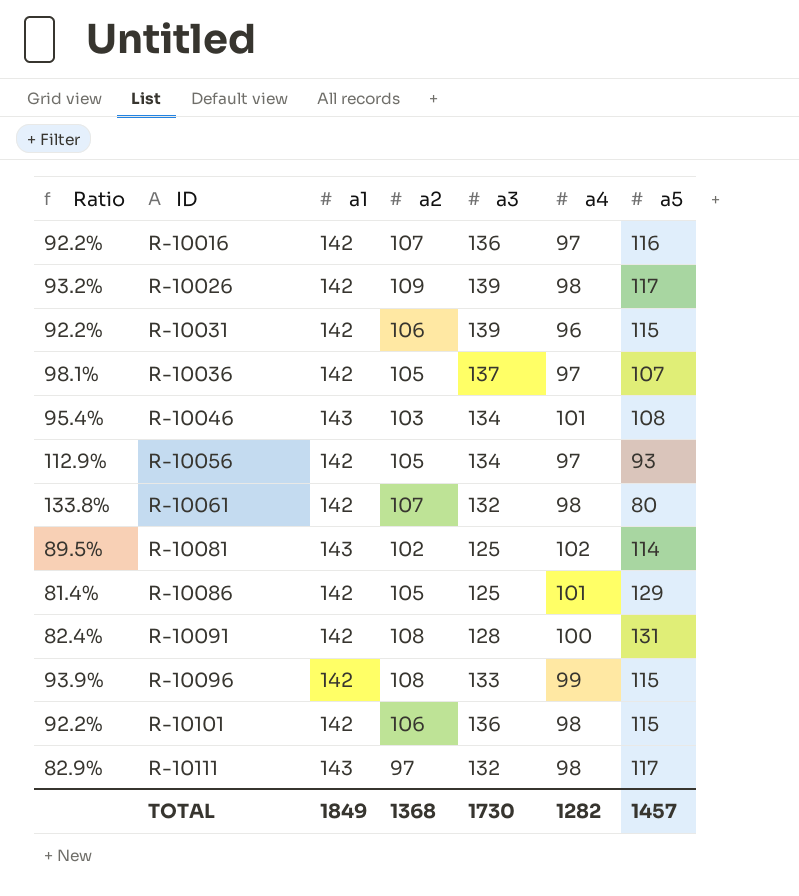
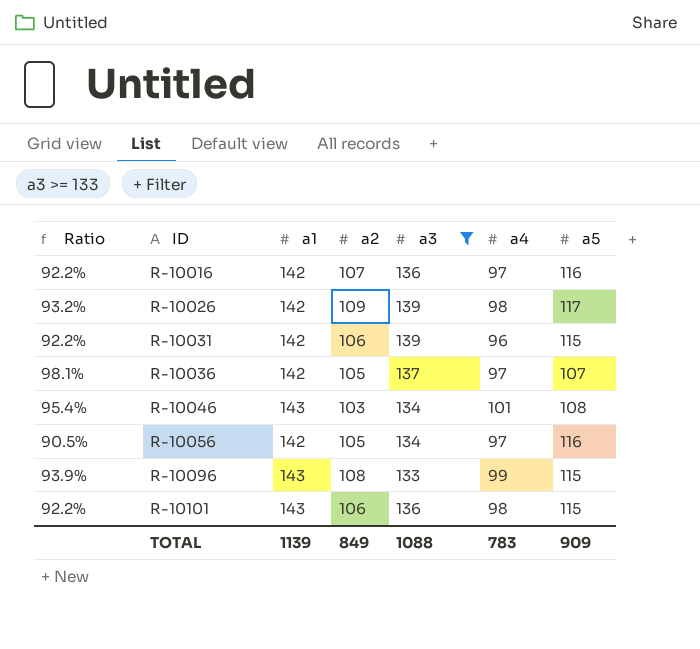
filter: none -> a3 >= 133
R-10056 | Ratio: 112.9% -> 90.5%
R-10056 | a5: 93 -> 116
R-10096 | a1: 142 -> 143
R-10101 | a1: 142 -> 143
TOTAL | a1: 1849 -> 1139
TOTAL | a2: 1368 -> 849
TOTAL | a3: 1730 -> 1088
TOTAL | a4: 1282 -> 783
TOTAL | a5: 1457 -> 909

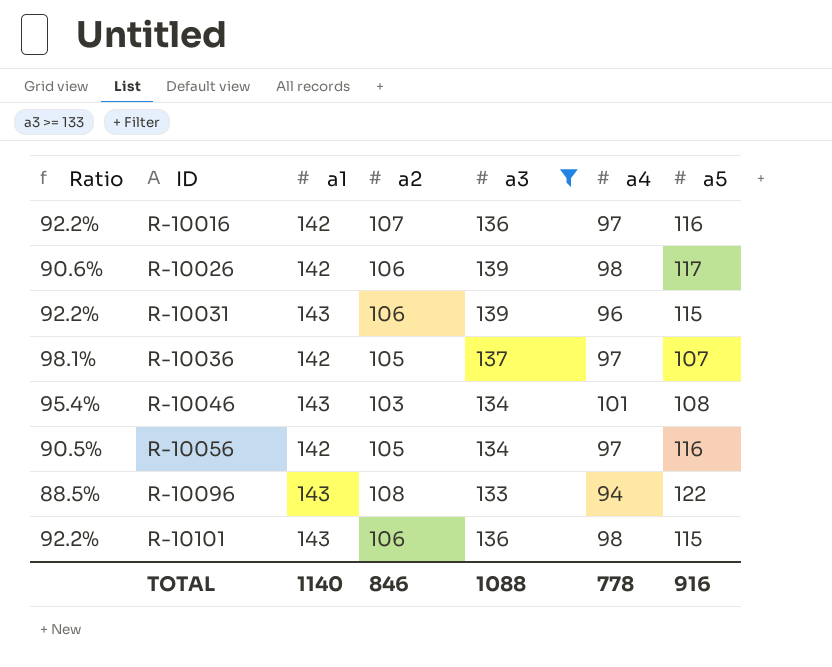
R-10026 | Ratio: 93.2% -> 90.6%
R-10026 | a2: 109 -> 106
R-10031 | a1: 142 -> 143
R-10096 | Ratio: 93.9% -> 88.5%
R-10096 | a4: 99 -> 94
R-10096 | a5: 115 -> 122
TOTAL | a1: 1139 -> 1140
TOTAL | a2: 849 -> 846
TOTAL | a4: 783 -> 778
TOTAL | a5: 909 -> 916

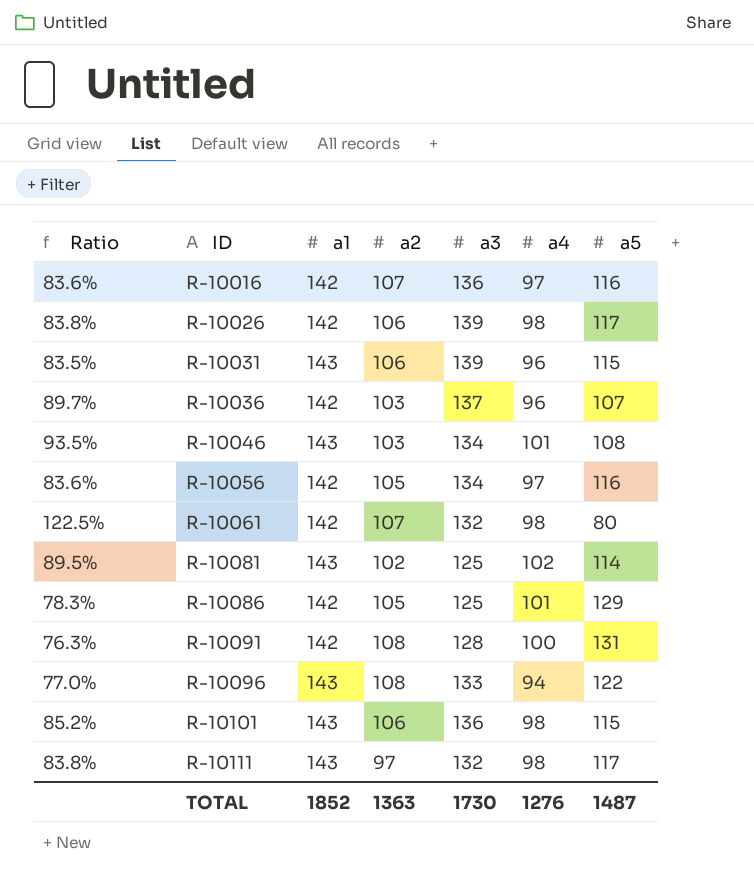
filter: a3 >= 133 -> none
column Ratio | formula: [a2] / [a5] -> [a4] / [a5]
R-10036 | a2: 105 -> 103
R-10036 | a4: 97 -> 96
TOTAL | a1: 1140 -> 1852
TOTAL | a2: 846 -> 1363
TOTAL | a3: 1088 -> 1730
TOTAL | a4: 778 -> 1276
TOTAL | a5: 916 -> 1487

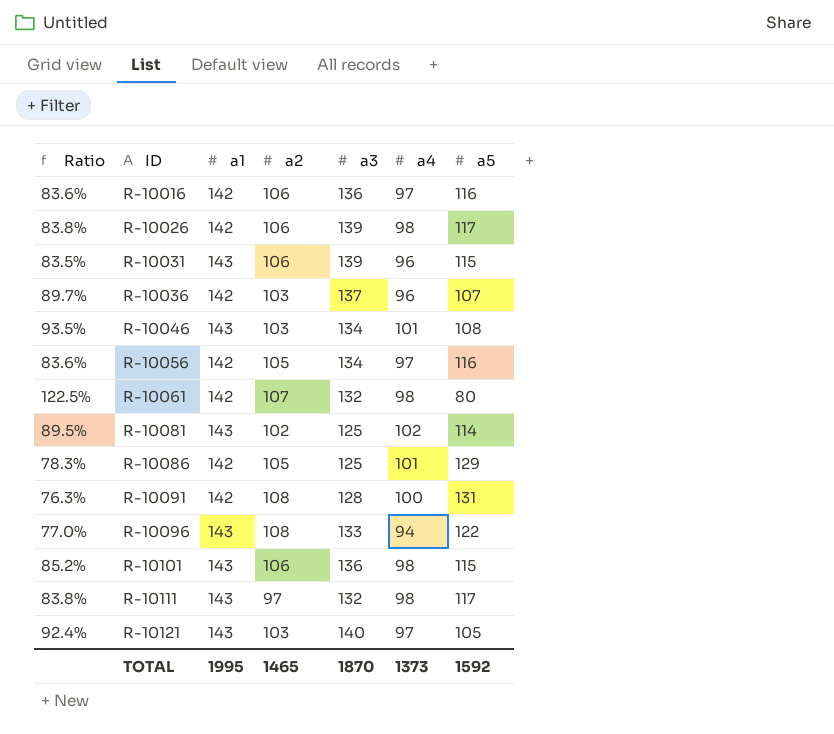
R-10016 | a2: 107 -> 106
row R-10121: none -> 92.4% | 143 | 103 | 140 | 97 | 105
TOTAL | a1: 1852 -> 1995
TOTAL | a2: 1363 -> 1465
TOTAL | a3: 1730 -> 1870
TOTAL | a4: 1276 -> 1373
TOTAL | a5: 1487 -> 1592

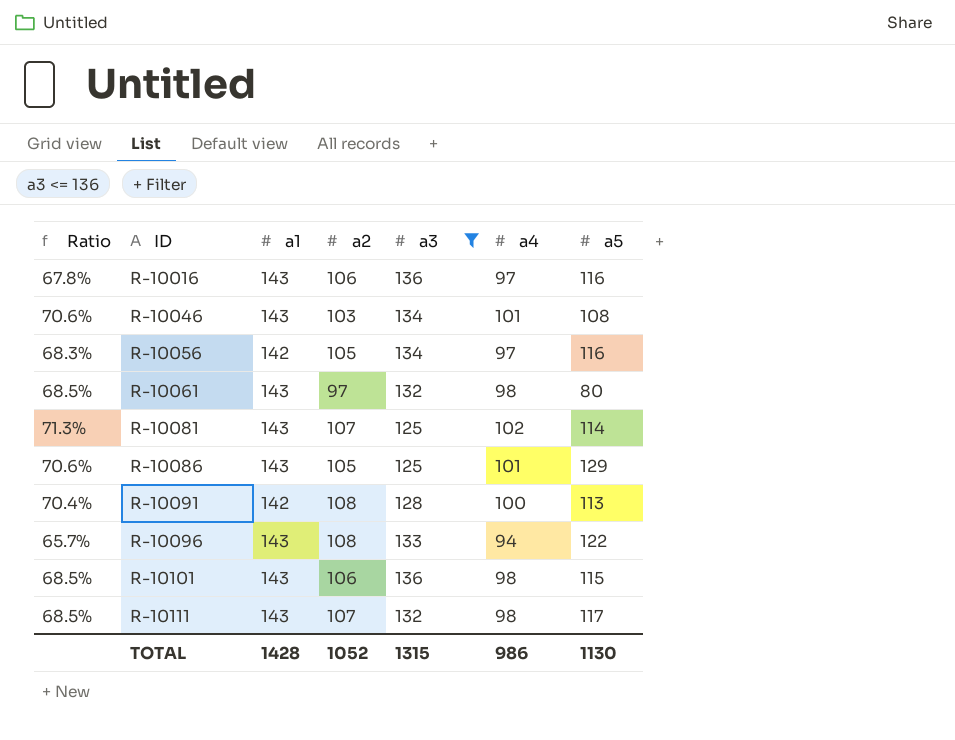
filter: none -> a3 <= 136
column Ratio | formula: [a4] / [a5] -> [a4] / [a1]
R-10016 | a1: 142 -> 143
R-10061 | a1: 142 -> 143
R-10061 | a2: 107 -> 97
R-10081 | a2: 102 -> 107
R-10086 | a1: 142 -> 143
R-10091 | a5: 131 -> 113
R-10111 | a2: 97 -> 107
TOTAL | a1: 1995 -> 1428
TOTAL | a2: 1465 -> 1052
TOTAL | a3: 1870 -> 1315
TOTAL | a4: 1373 -> 986
TOTAL | a5: 1592 -> 1130

